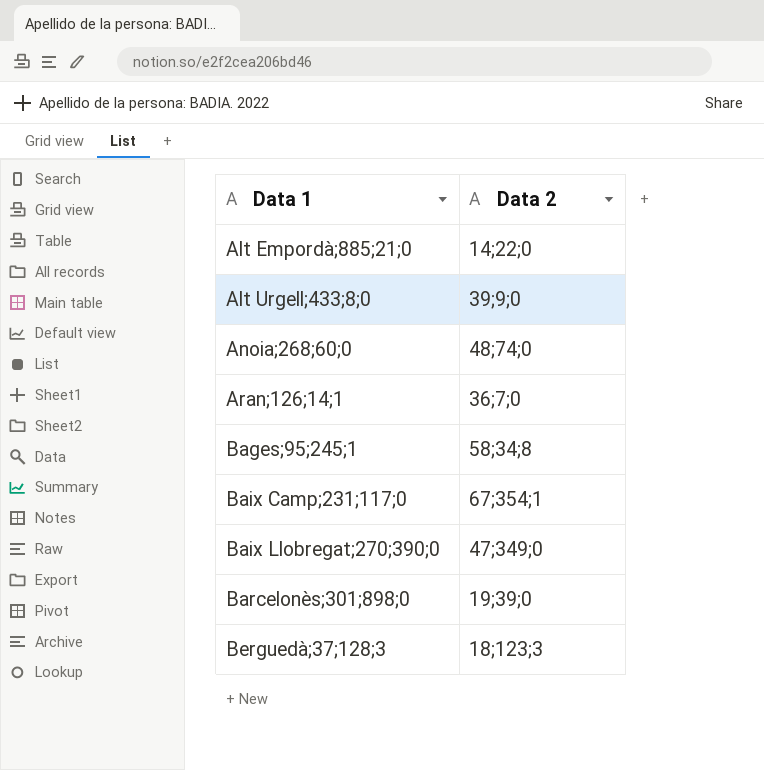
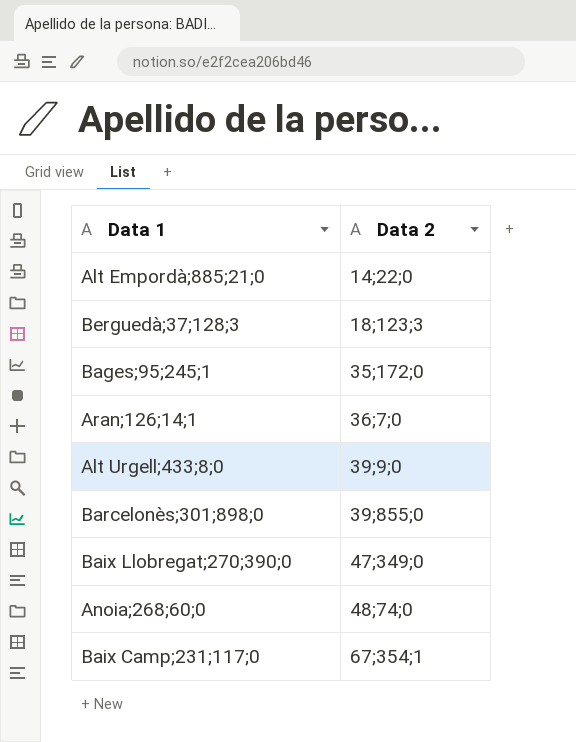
row order: Data 1 ascending -> Data 2 ascending
Bages;95;245;1 | Data 2: 58;34;8 -> 35;172;0
Barcelonès;301;898;0 | Data 2: 19;39;0 -> 39;855;0

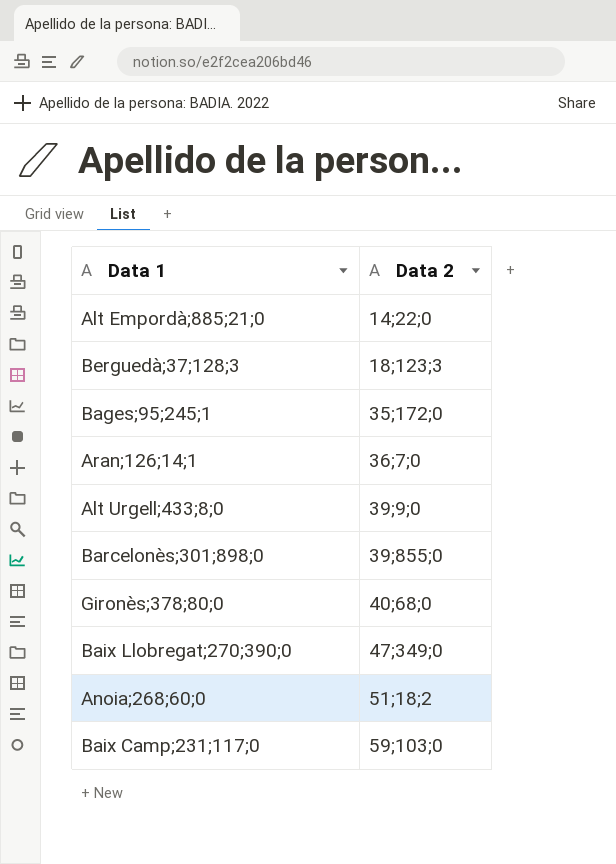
row Gironès;378;80;0: none -> 40;68;0
Anoia;268;60;0 | Data 2: 48;74;0 -> 51;18;2
Baix Camp;231;117;0 | Data 2: 67;354;1 -> 59;103;0

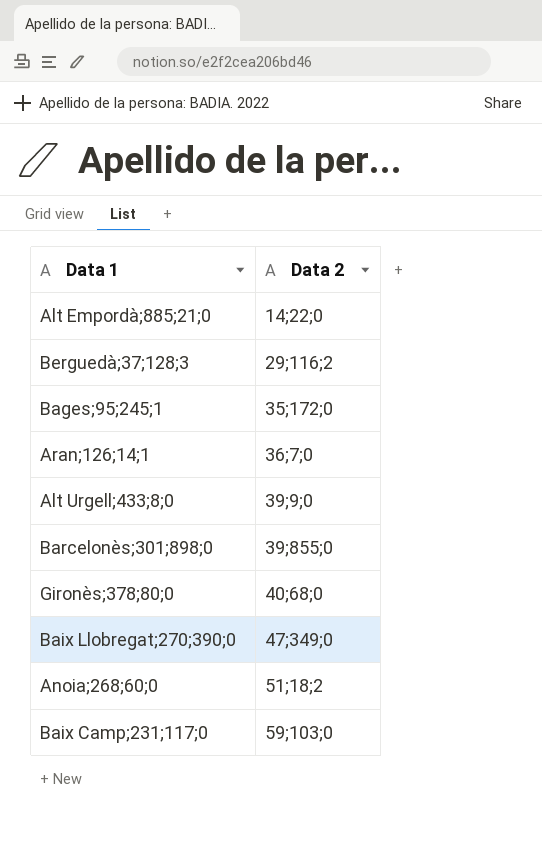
Berguedà;37;128;3 | Data 2: 18;123;3 -> 29;116;2

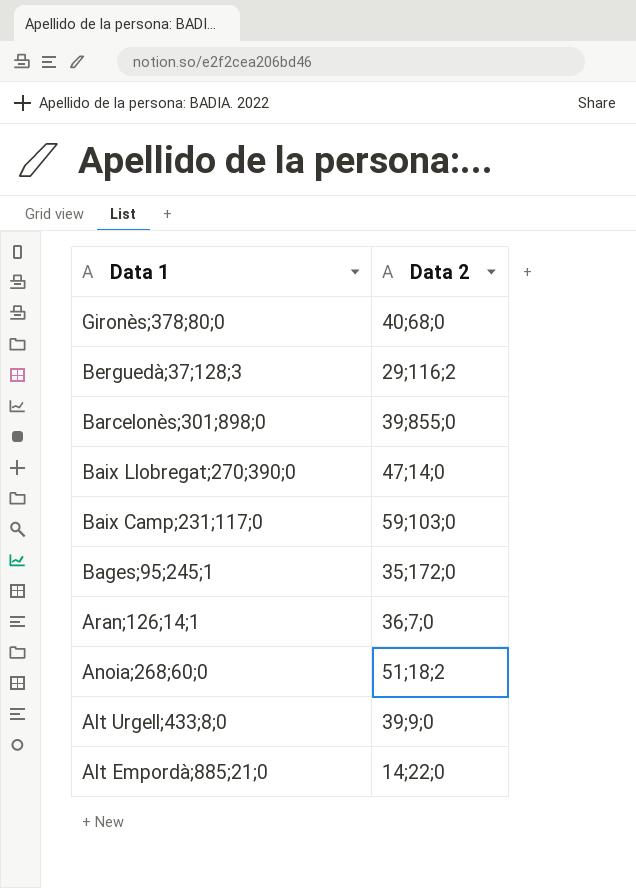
row order: Data 2 ascending -> Data 1 descending
Baix Llobregat;270;390;0 | Data 2: 47;349;0 -> 47;14;0

